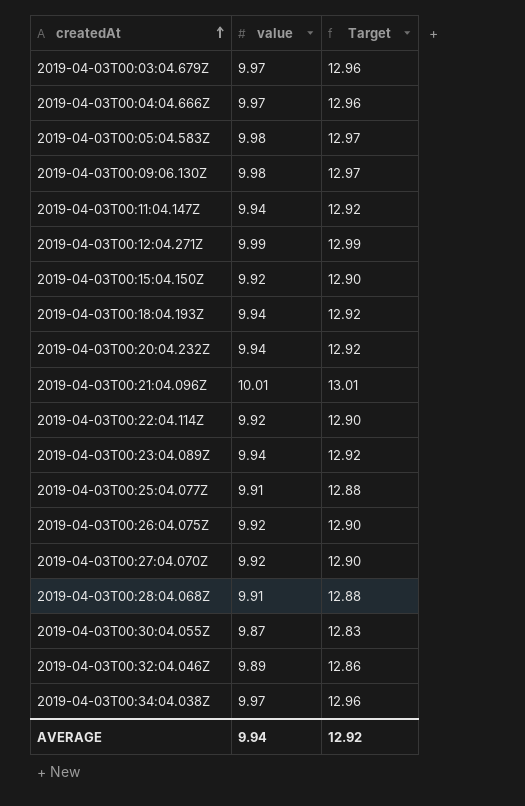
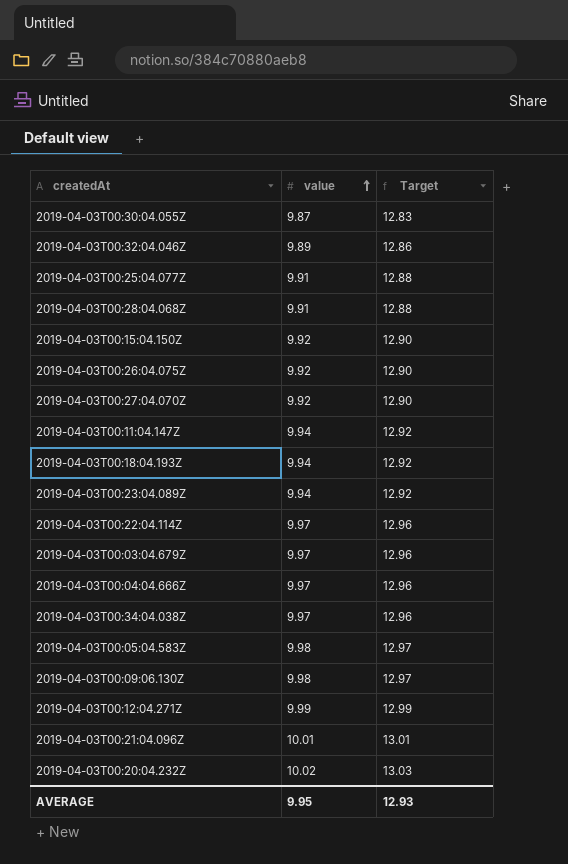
row order: createdAt ascending -> value ascending
2019-04-03T00:22:04.114Z | value: 9.92 -> 9.97
2019-04-03T00:22:04.114Z | Target: 12.90 -> 12.96
2019-04-03T00:20:04.232Z | value: 9.94 -> 10.02
2019-04-03T00:20:04.232Z | Target: 12.92 -> 13.03
AVERAGE | value: 9.94 -> 9.95
AVERAGE | Target: 12.92 -> 12.93

